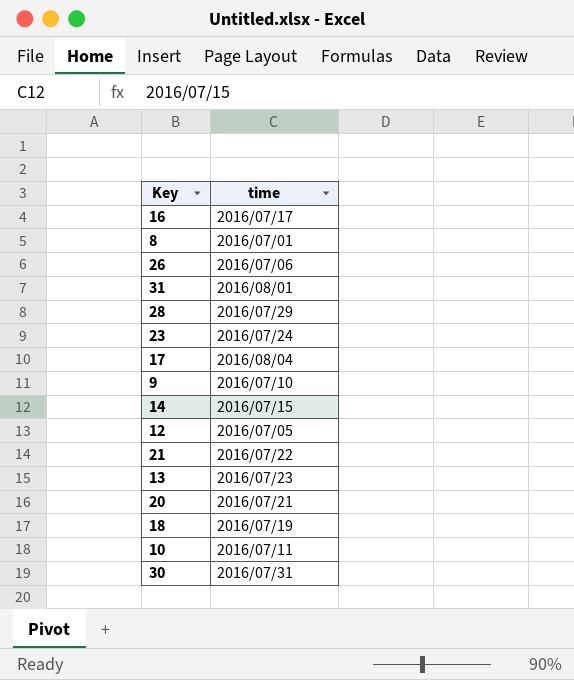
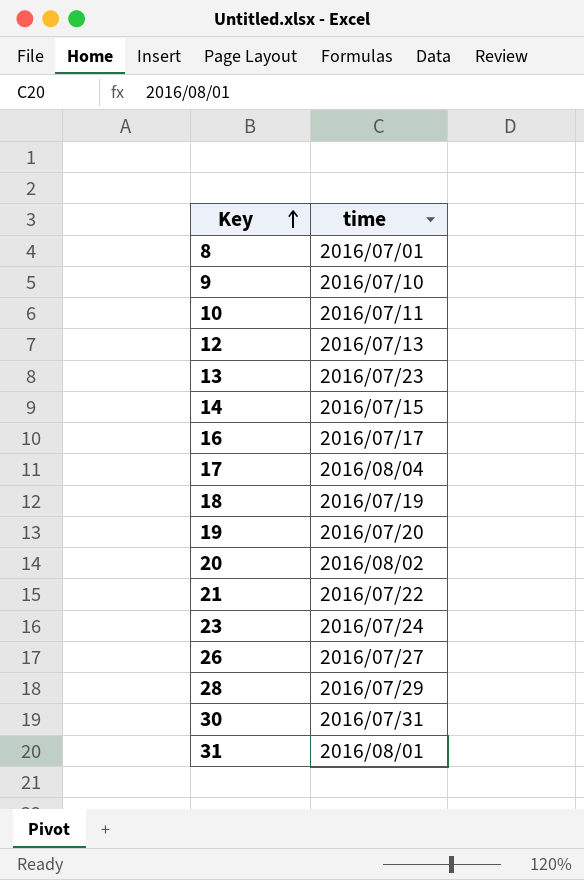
row order: none -> Key ascending
12 | time: 2016/07/05 -> 2016/07/13
row 19: none -> 2016/07/20
20 | time: 2016/07/21 -> 2016/08/02
26 | time: 2016/07/06 -> 2016/07/27

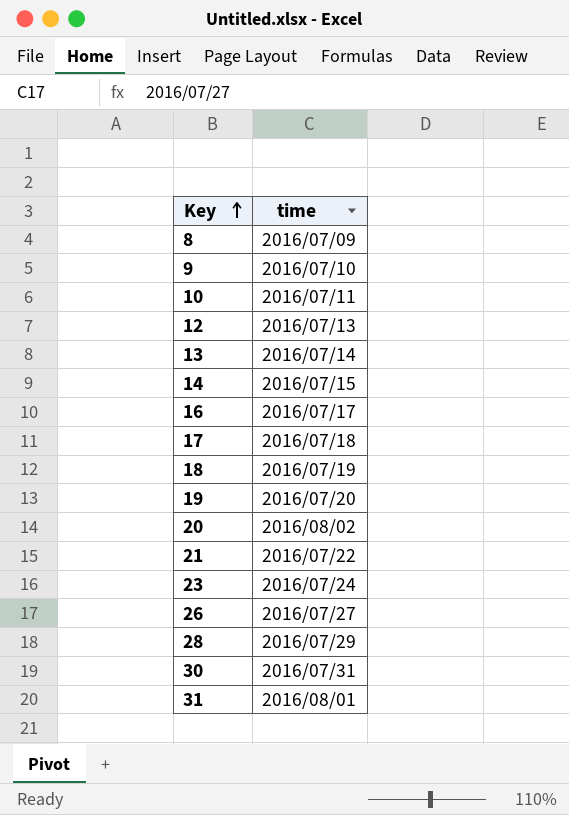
8 | time: 2016/07/01 -> 2016/07/09
13 | time: 2016/07/23 -> 2016/07/14
17 | time: 2016/08/04 -> 2016/07/18

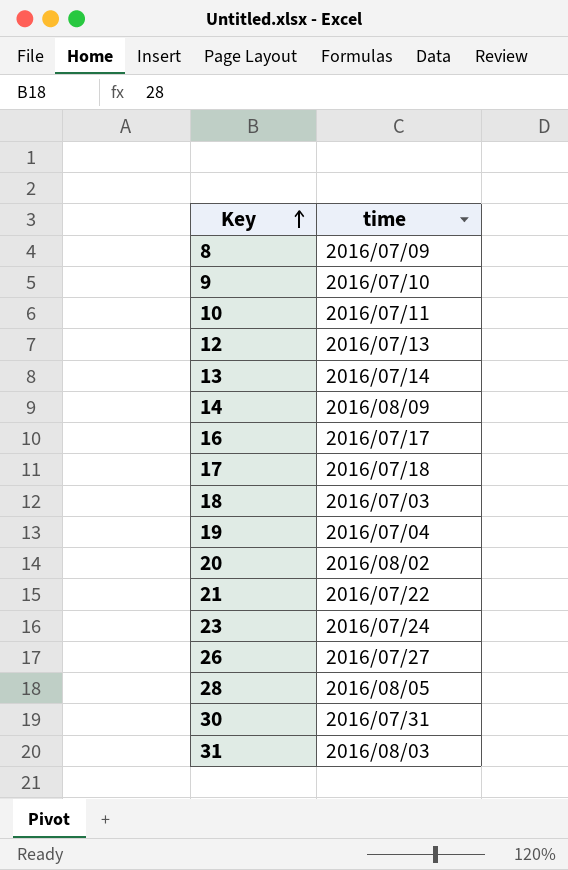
14 | time: 2016/07/15 -> 2016/08/09
18 | time: 2016/07/19 -> 2016/07/03
19 | time: 2016/07/20 -> 2016/07/04
28 | time: 2016/07/29 -> 2016/08/05
31 | time: 2016/08/01 -> 2016/08/03

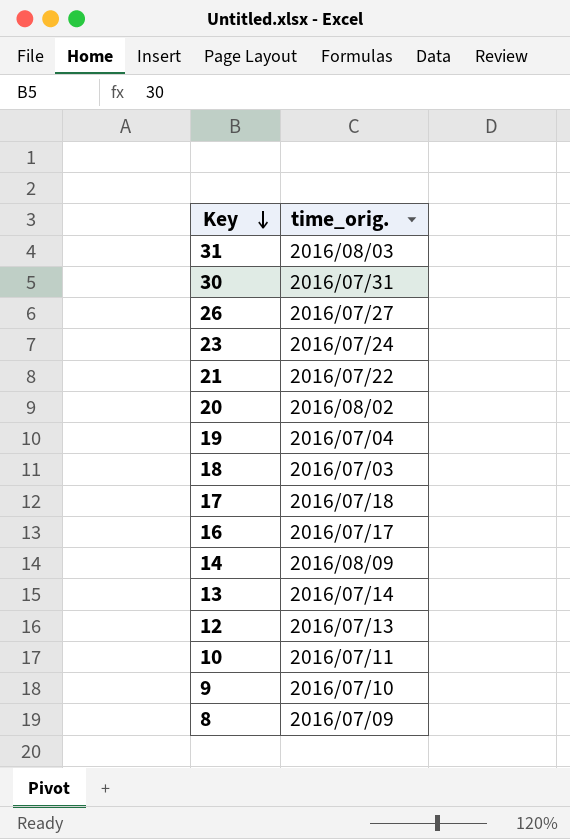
row order: Key ascending -> Key descending
column name: time -> time_orig.
row 28: 2016/08/05 -> none

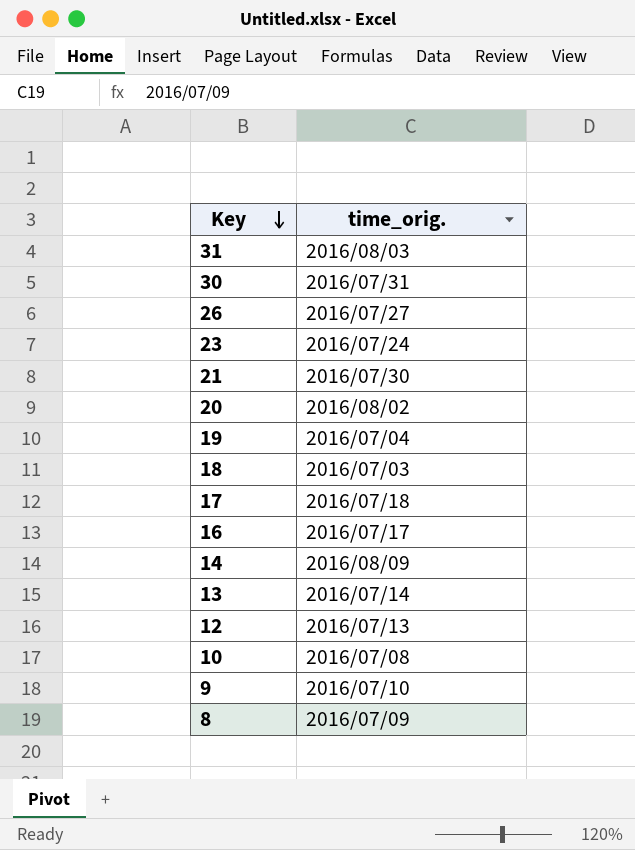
21 | time_orig.: 2016/07/22 -> 2016/07/30
10 | time_orig.: 2016/07/11 -> 2016/07/08

